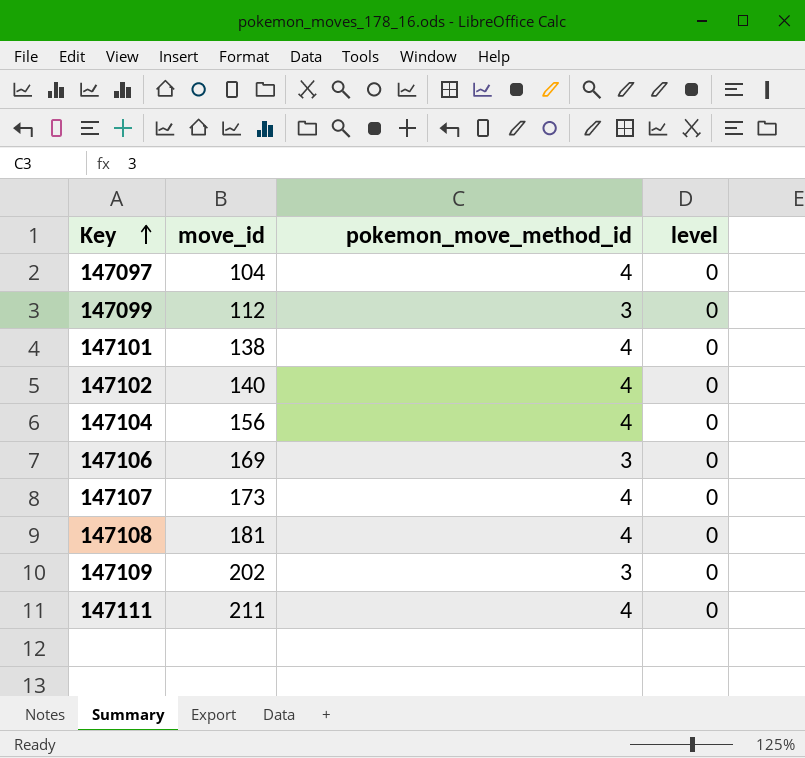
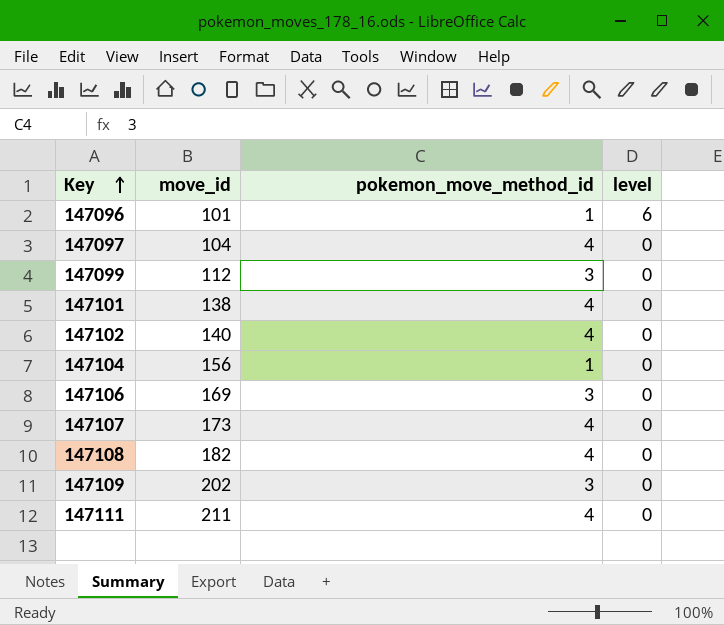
row 147096: none -> 101 | 1 | 6
147104 | pokemon_move_method_id: 4 -> 1
147108 | move_id: 181 -> 182

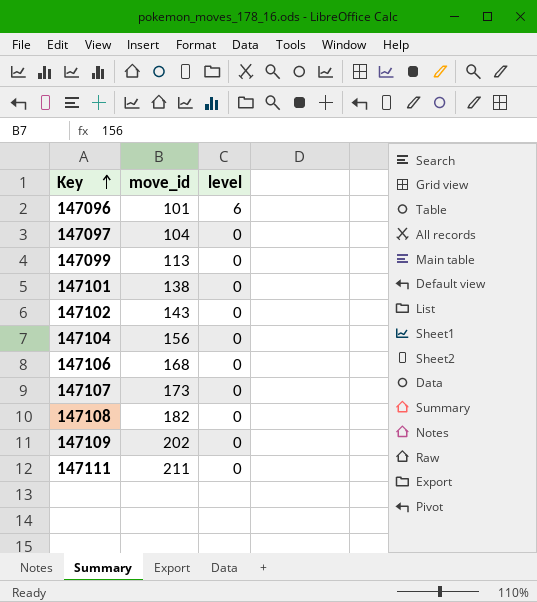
column pokemon_move_method_id | position: 3 -> none
147099 | move_id: 112 -> 113
147102 | move_id: 140 -> 143
147106 | move_id: 169 -> 168

